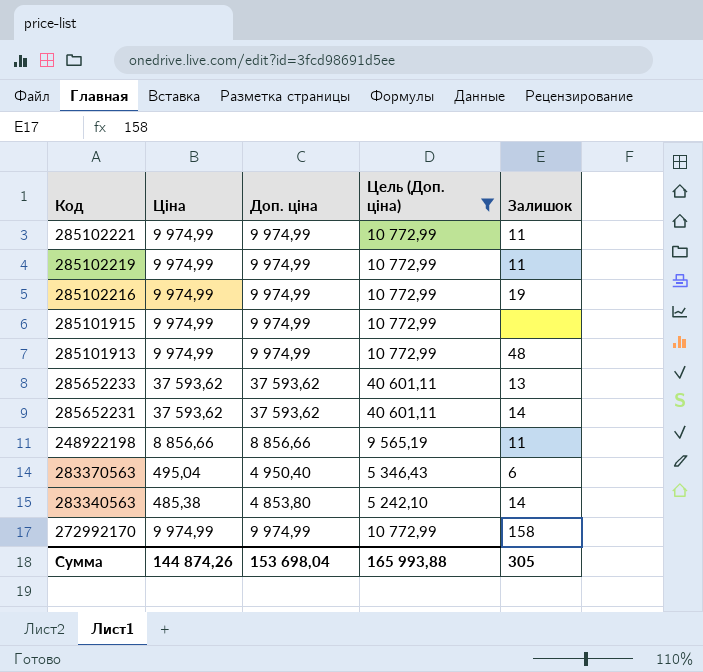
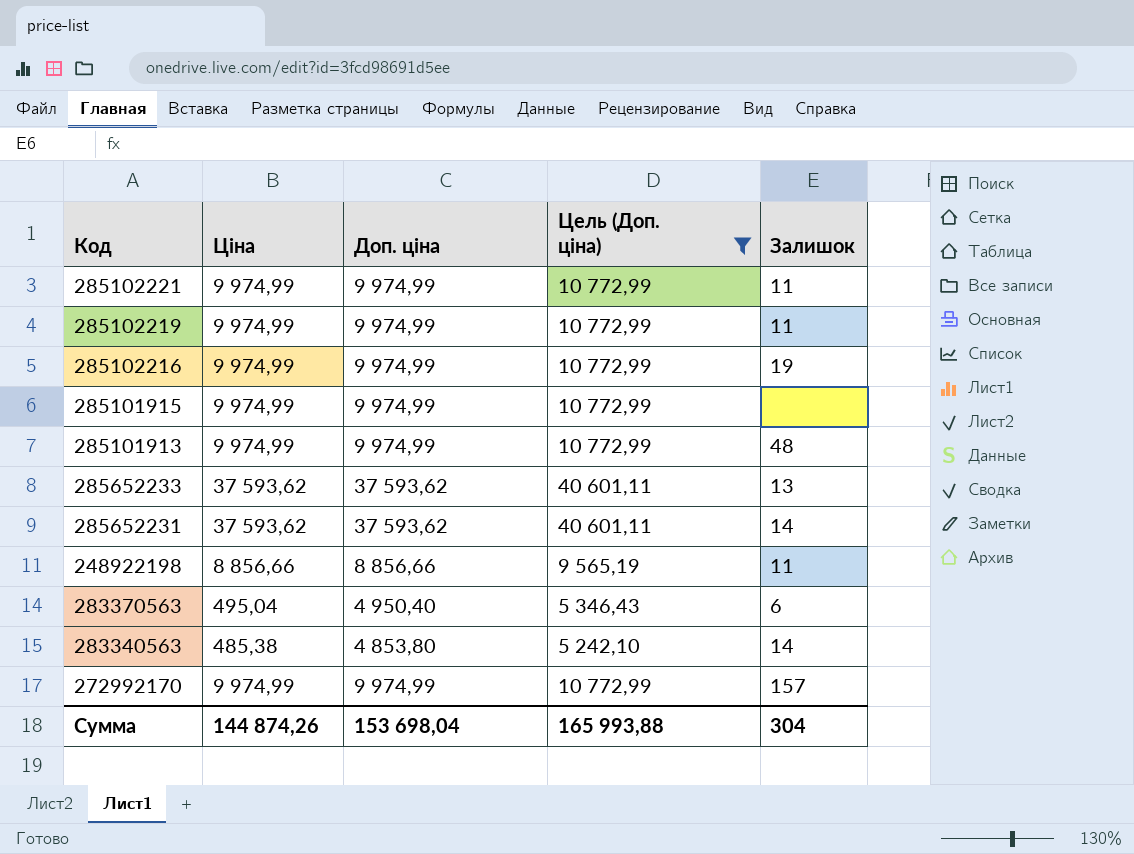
272992170 | Залишок: 158 -> 157
Сумма | Залишок: 305 -> 304

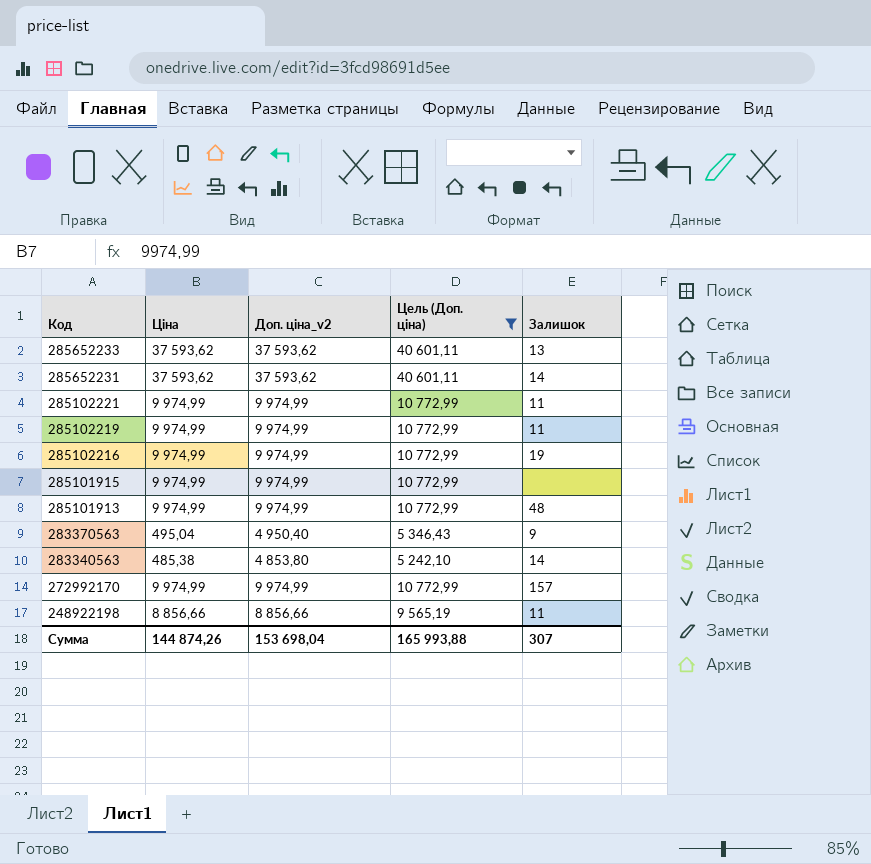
row order: none -> Код descending
column name: Доп. ціна -> Доп. ціна_v2
283370563 | Залишок: 6 -> 9
Сумма | Залишок: 304 -> 307

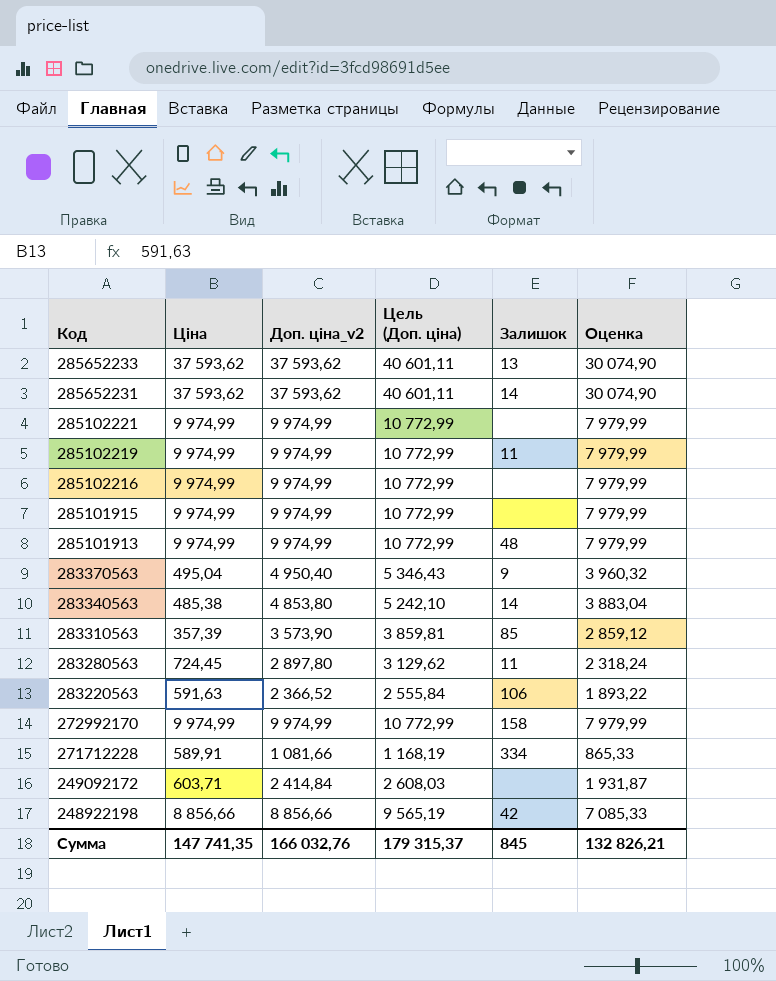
filter: Цель (Доп. ціна) >= 5 242,10 -> none
column Оценка | formula: none -> [Доп. ціна_v2] * 0,8
285102221 | Залишок: 11 -> none
285102216 | Залишок: 19 -> none
272992170 | Залишок: 157 -> 158
248922198 | Залишок: 11 -> 42
Сумма | Ціна: 144 874,26 -> 147 741,35
Сумма | Доп. ціна_v2: 153 698,04 -> 166 032,76
Сумма | Цель (Доп. ціна): 165 993,88 -> 179 315,37
Сумма | Залишок: 307 -> 845

